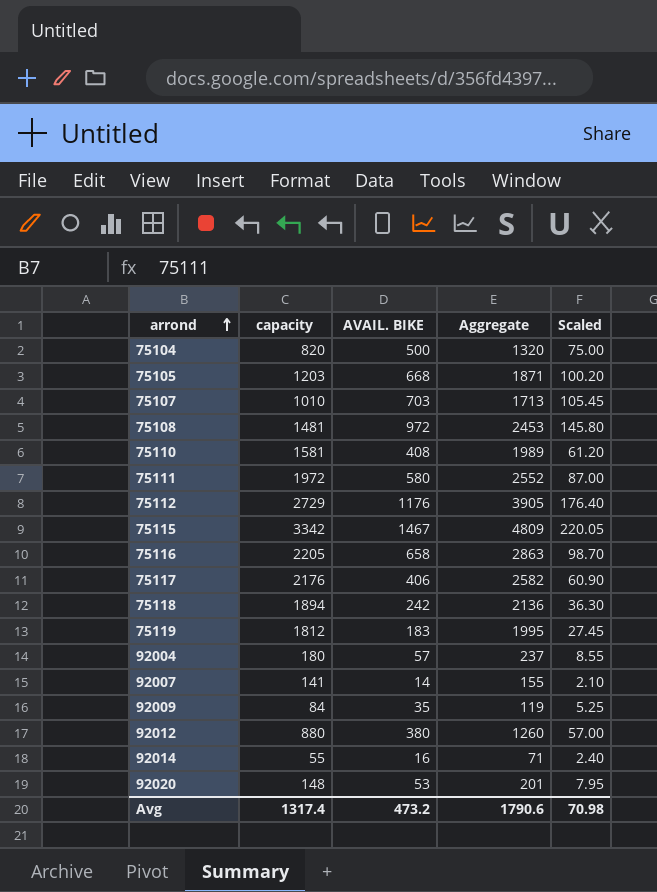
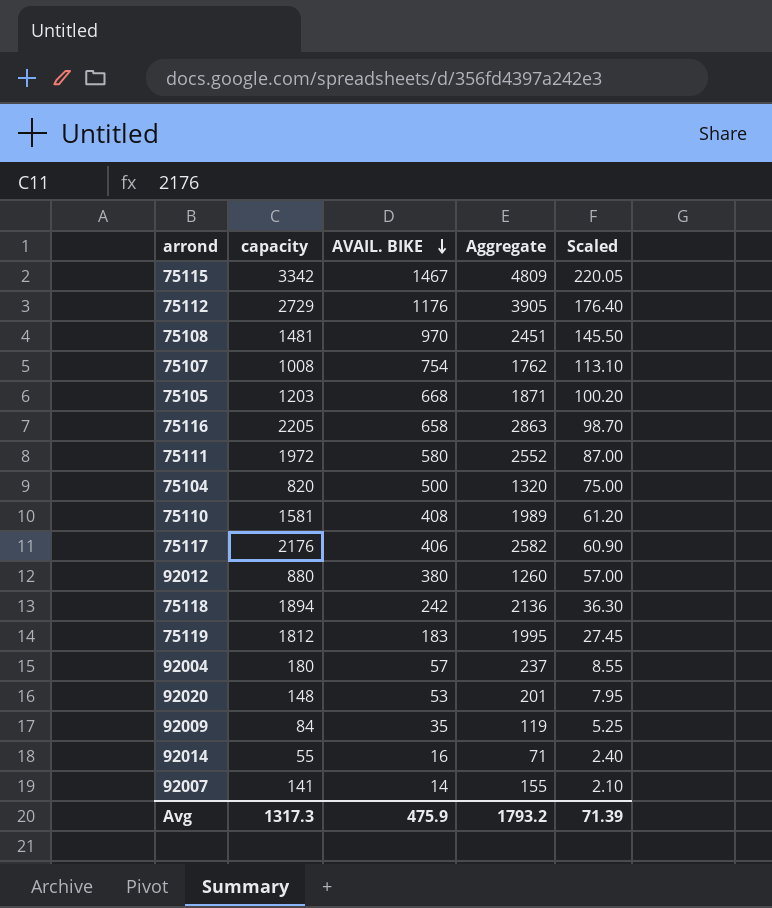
row order: arrond ascending -> AVAIL. BIKE descending
75108 | AVAIL. BIKE: 972 -> 970
75108 | Aggregate: 2453 -> 2451
75108 | Scaled: 145.80 -> 145.50
75107 | capacity: 1010 -> 1008
75107 | AVAIL. BIKE: 703 -> 754
75107 | Aggregate: 1713 -> 1762
75107 | Scaled: 105.45 -> 113.10
Avg | capacity: 1317.4 -> 1317.3
Avg | AVAIL. BIKE: 473.2 -> 475.9
Avg | Aggregate: 1790.6 -> 1793.2
Avg | Scaled: 70.98 -> 71.39

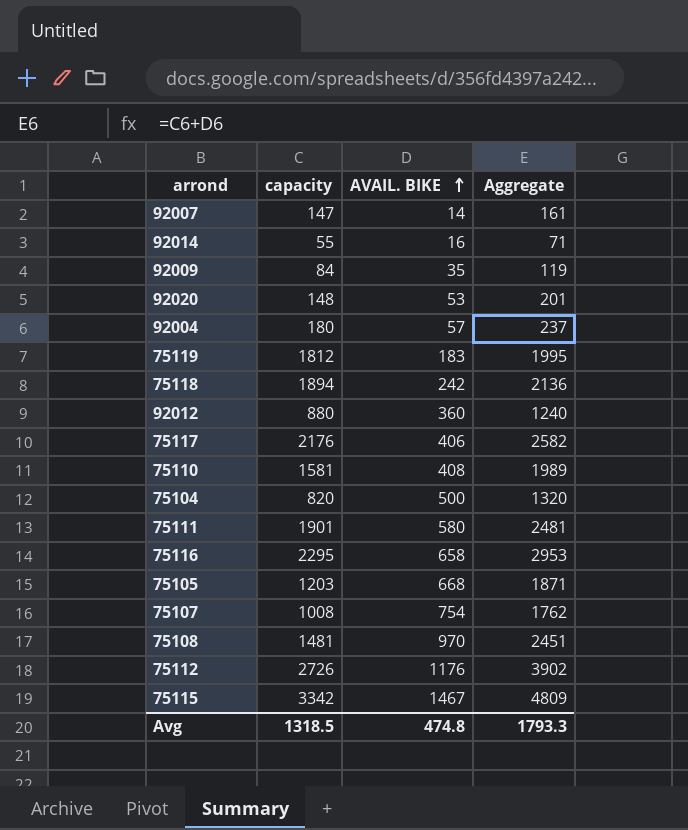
row order: AVAIL. BIKE descending -> AVAIL. BIKE ascending
column Scaled | formula: [AVAIL. BIKE] * 0.15 -> none
92007 | capacity: 141 -> 147
92007 | Aggregate: 155 -> 161
92012 | AVAIL. BIKE: 380 -> 360
92012 | Aggregate: 1260 -> 1240
75111 | capacity: 1972 -> 1901
75111 | Aggregate: 2552 -> 2481
75116 | capacity: 2205 -> 2295
75116 | Aggregate: 2863 -> 2953
75112 | capacity: 2729 -> 2726
75112 | Aggregate: 3905 -> 3902
Avg | capacity: 1317.3 -> 1318.5
Avg | AVAIL. BIKE: 475.9 -> 474.8
Avg | Aggregate: 1793.2 -> 1793.3

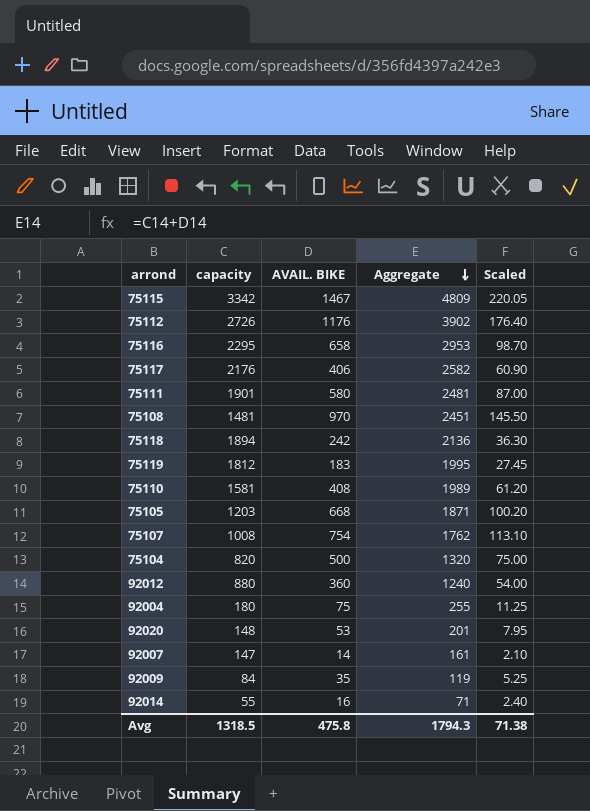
row order: AVAIL. BIKE ascending -> Aggregate descending
column Scaled | formula: none -> [AVAIL. BIKE] * 0.15
92004 | AVAIL. BIKE: 57 -> 75
92004 | Aggregate: 237 -> 255
Avg | AVAIL. BIKE: 474.8 -> 475.8
Avg | Aggregate: 1793.3 -> 1794.3

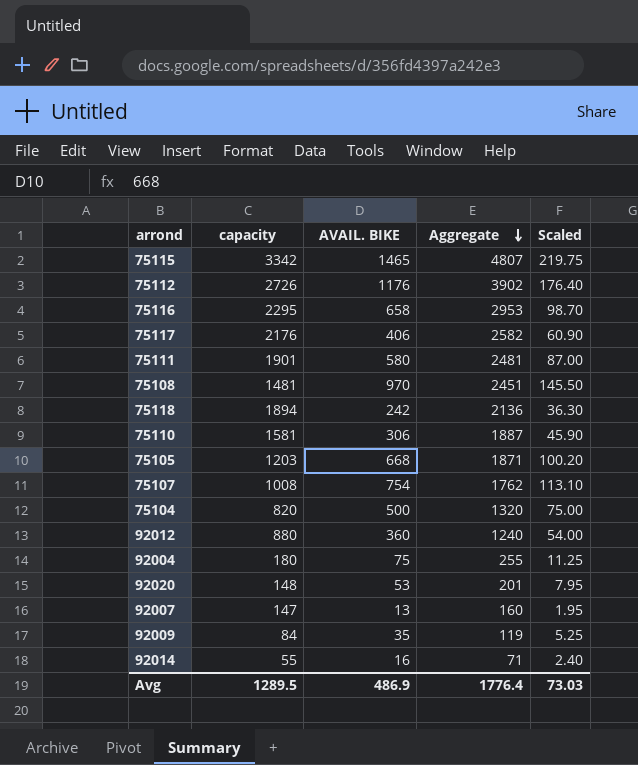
row 75119: 1812 | 183 | 1995 | 27.45 -> none
75115 | AVAIL. BIKE: 1467 -> 1465
75115 | Aggregate: 4809 -> 4807
75115 | Scaled: 220.05 -> 219.75
75110 | AVAIL. BIKE: 408 -> 306
75110 | Aggregate: 1989 -> 1887
75110 | Scaled: 61.20 -> 45.90
92007 | AVAIL. BIKE: 14 -> 13
92007 | Aggregate: 161 -> 160
92007 | Scaled: 2.10 -> 1.95
Avg | capacity: 1318.5 -> 1289.5
Avg | AVAIL. BIKE: 475.8 -> 486.9
Avg | Aggregate: 1794.3 -> 1776.4
Avg | Scaled: 71.38 -> 73.03

